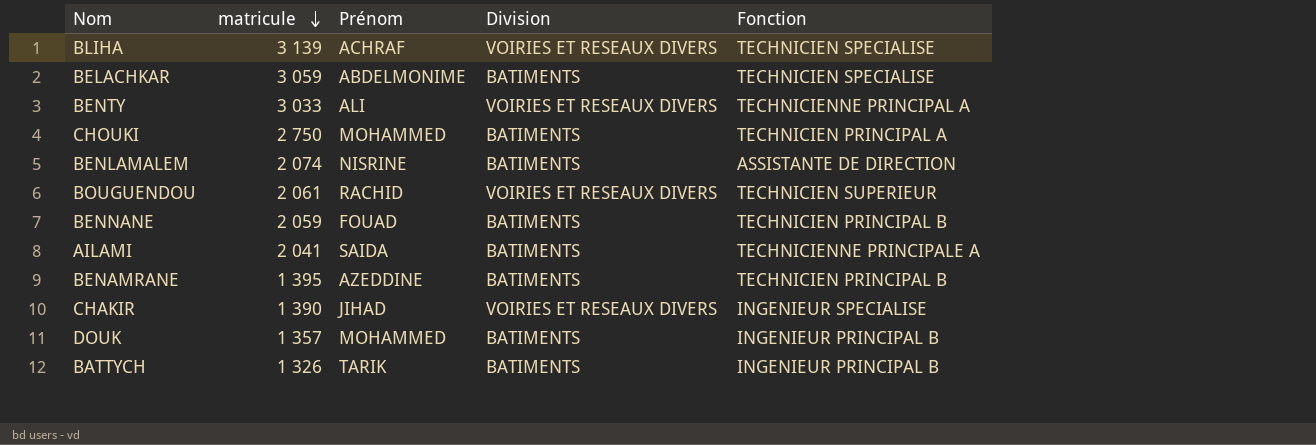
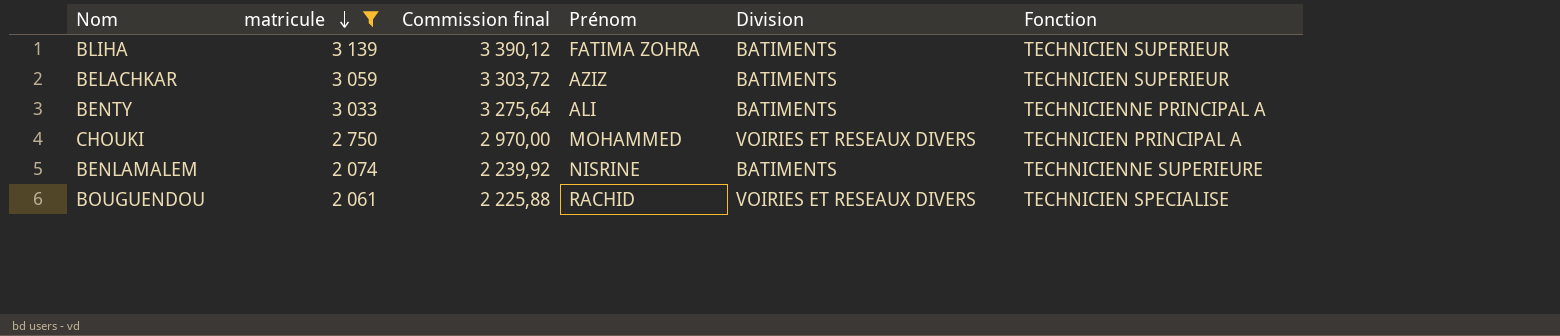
filter: none -> matricule >= 2 061
column Commission final | formula: none -> [matricule] * 1,08
BLIHA | Prénom: ACHRAF -> FATIMA ZOHRA
BLIHA | Division: VOIRIES ET RESEAUX DIVERS -> BATIMENTS
BLIHA | Fonction: TECHNICIEN SPECIALISE -> TECHNICIEN SUPERIEUR
BELACHKAR | Prénom: ABDELMONIME -> AZIZ
BELACHKAR | Fonction: TECHNICIEN SPECIALISE -> TECHNICIEN SUPERIEUR
BENTY | Division: VOIRIES ET RESEAUX DIVERS -> BATIMENTS
CHOUKI | Division: BATIMENTS -> VOIRIES ET RESEAUX DIVERS
BENLAMALEM | Fonction: ASSISTANTE DE DIRECTION -> TECHNICIENNE SUPERIEURE
BOUGUENDOU | Fonction: TECHNICIEN SUPERIEUR -> TECHNICIEN SPECIALISE

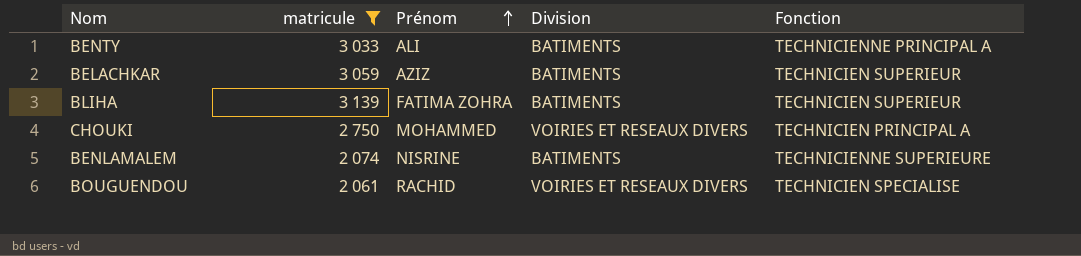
row order: matricule descending -> Prénom ascending
column Commission final | formula: [matricule] * 1,08 -> none

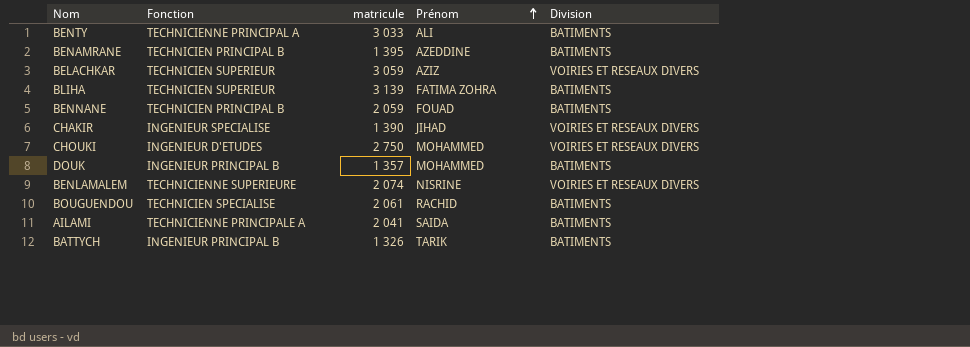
filter: matricule >= 2 061 -> none
column Fonction | position: 5 -> 2
BELACHKAR | Division: BATIMENTS -> VOIRIES ET RESEAUX DIVERS
CHOUKI | Fonction: TECHNICIEN PRINCIPAL A -> INGENIEUR D'ETUDES
BENLAMALEM | Division: BATIMENTS -> VOIRIES ET RESEAUX DIVERS
BOUGUENDOU | Division: VOIRIES ET RESEAUX DIVERS -> BATIMENTS

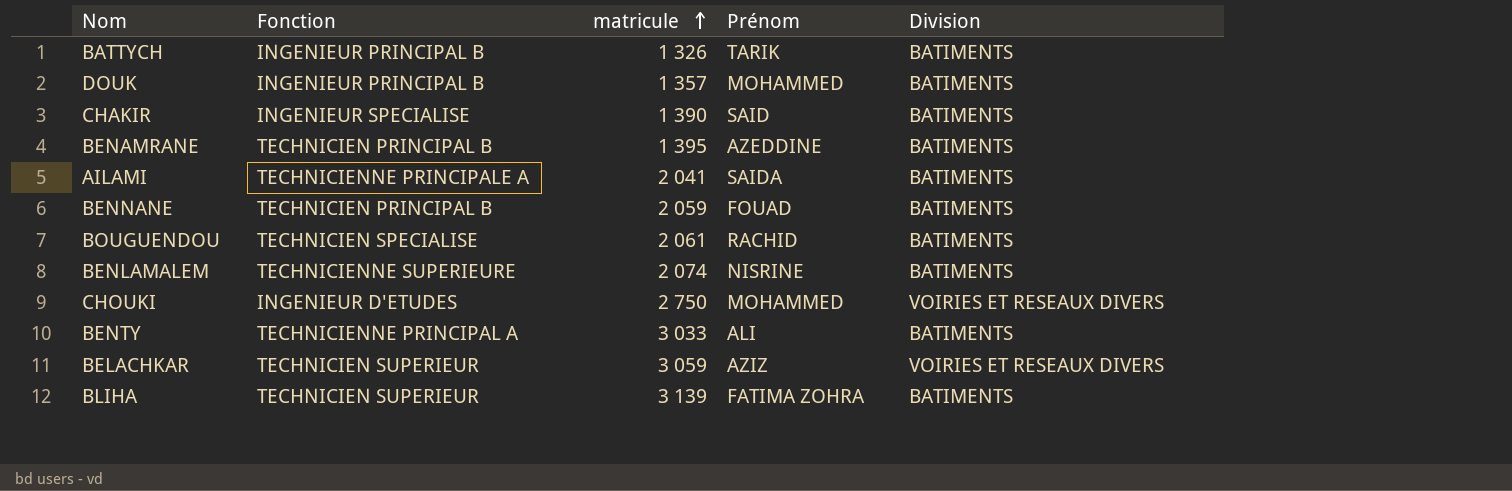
row order: Prénom ascending -> matricule ascending
CHAKIR | Prénom: JIHAD -> SAID
CHAKIR | Division: VOIRIES ET RESEAUX DIVERS -> BATIMENTS
BENLAMALEM | Division: VOIRIES ET RESEAUX DIVERS -> BATIMENTS

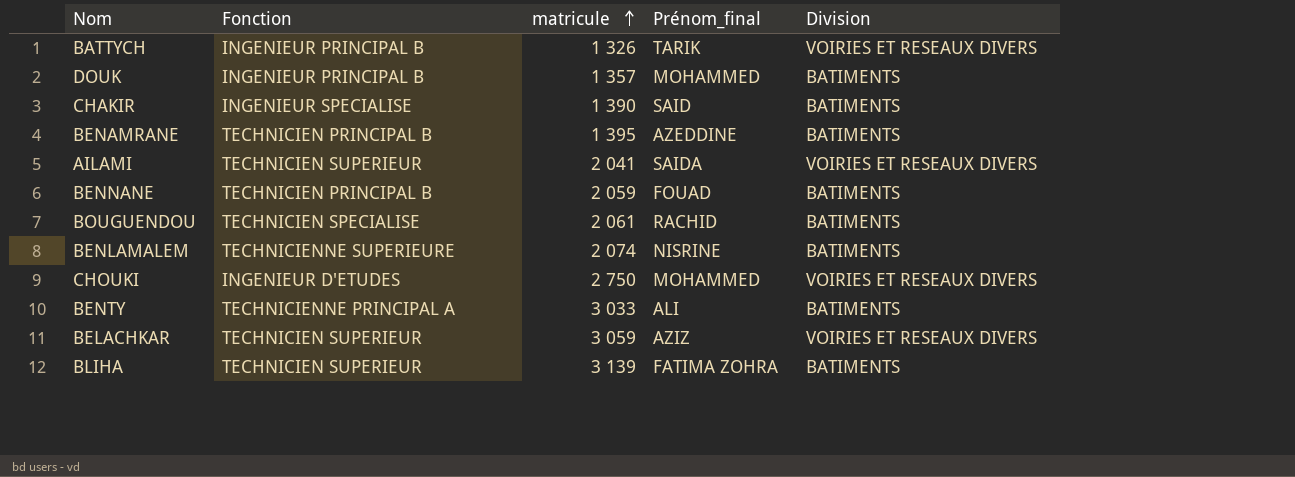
column name: Prénom -> Prénom_final
BATTYCH | Division: BATIMENTS -> VOIRIES ET RESEAUX DIVERS
AILAMI | Fonction: TECHNICIENNE PRINCIPALE A -> TECHNICIEN SUPERIEUR
AILAMI | Division: BATIMENTS -> VOIRIES ET RESEAUX DIVERS

